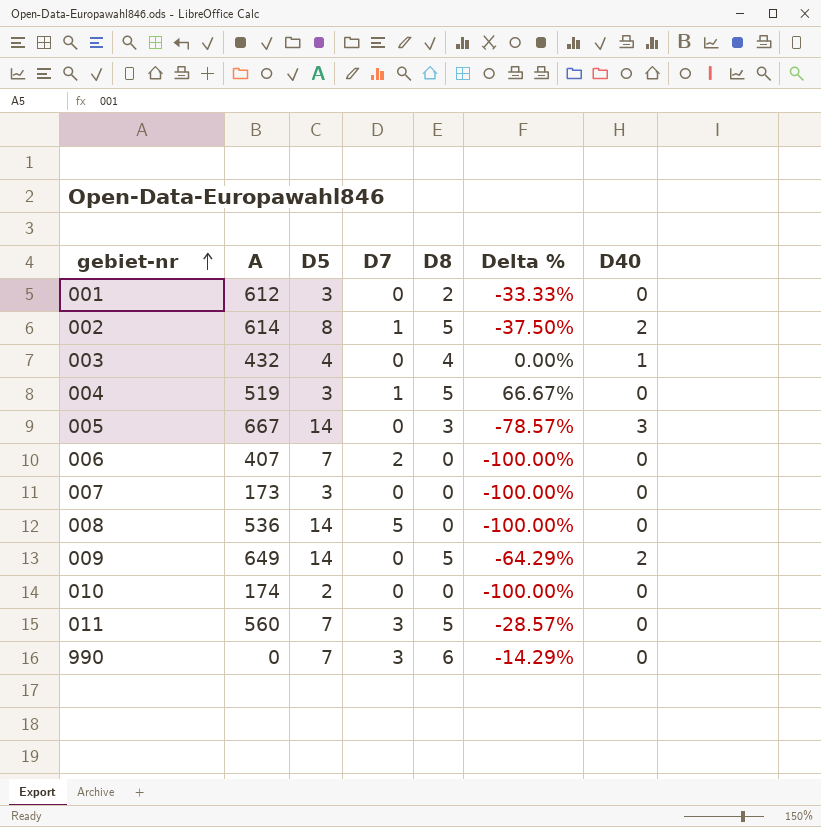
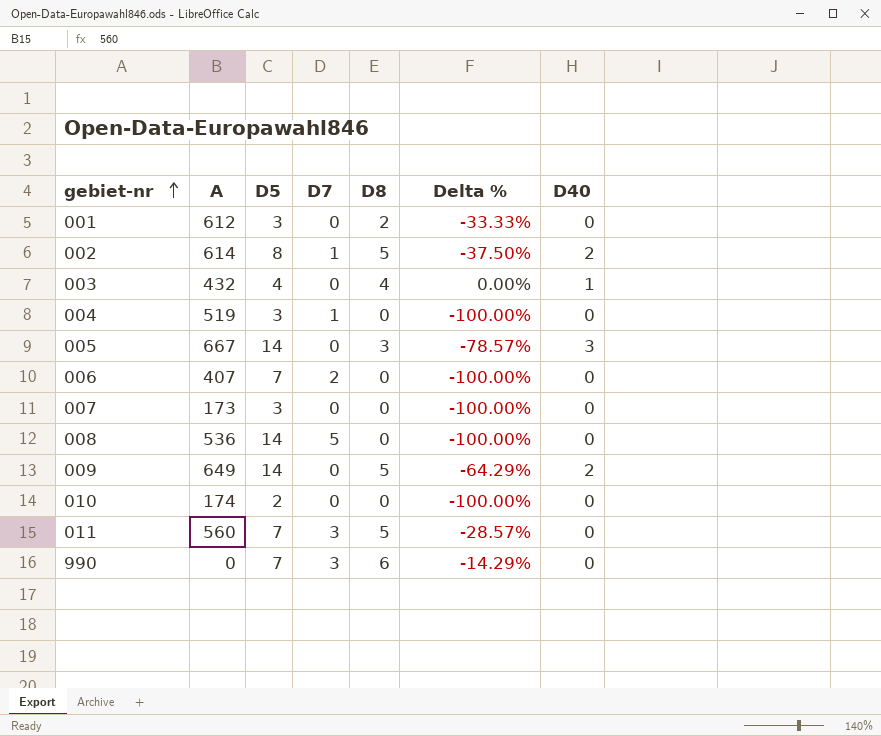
004 | D8: 5 -> 0
004 | Delta %: 66.67% -> -100.00%

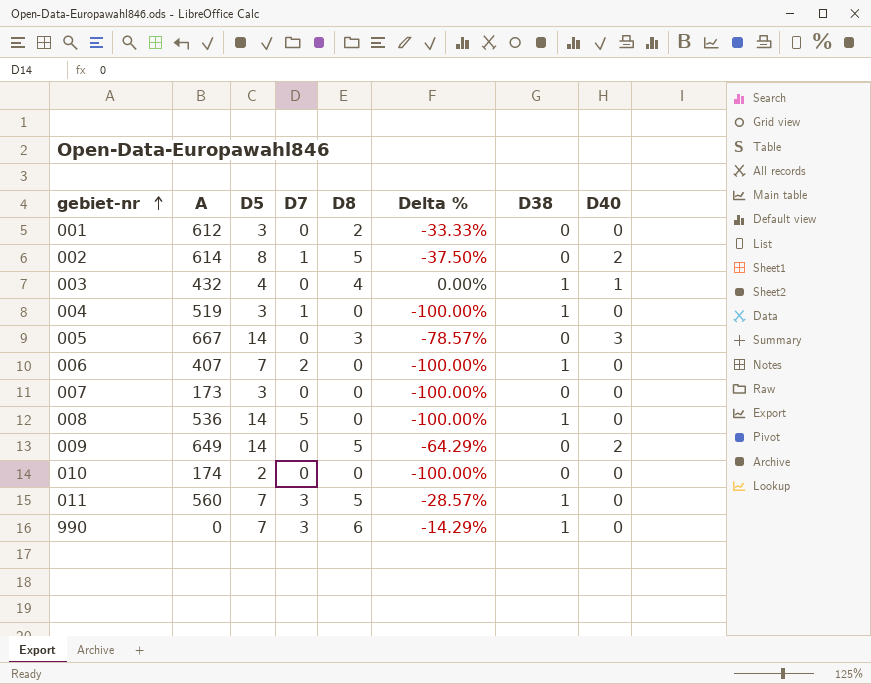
column D38 | position: none -> 7

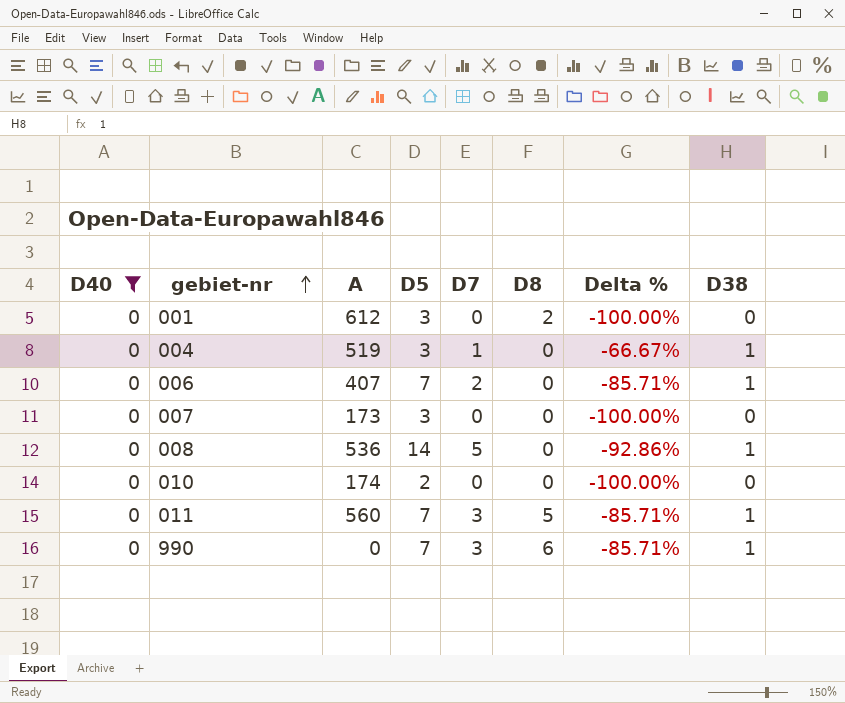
filter: none -> D40 = 0
column D40 | position: 8 -> 1
column Delta % | formula: ([D8] - [D5]) / [D5] -> ([D38] - [D5]) / [D5]

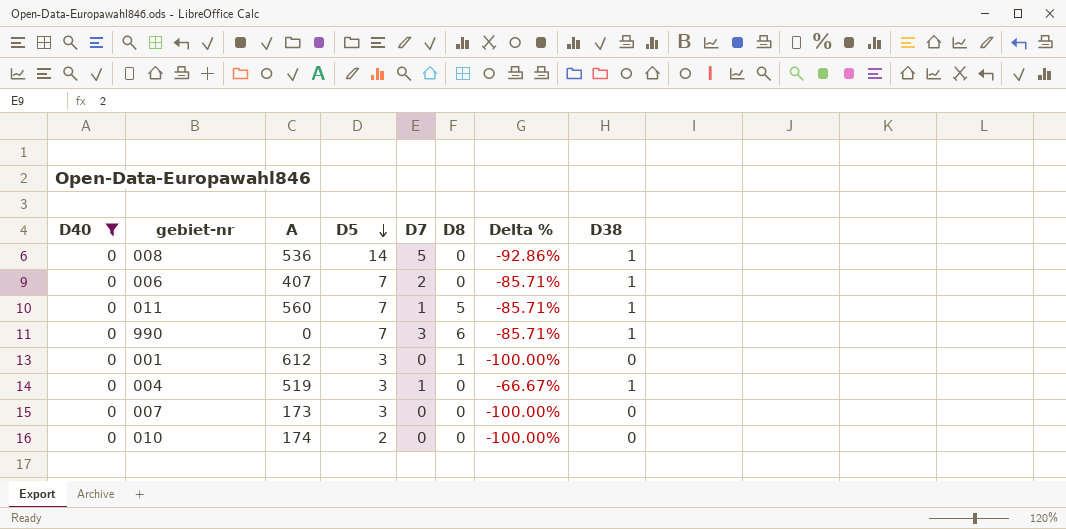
row order: gebiet-nr ascending -> D5 descending
011 | D7: 3 -> 1
001 | D8: 2 -> 1

